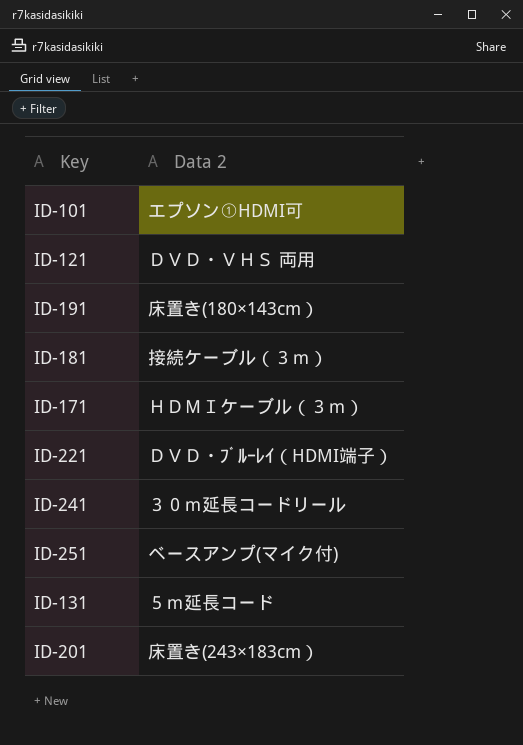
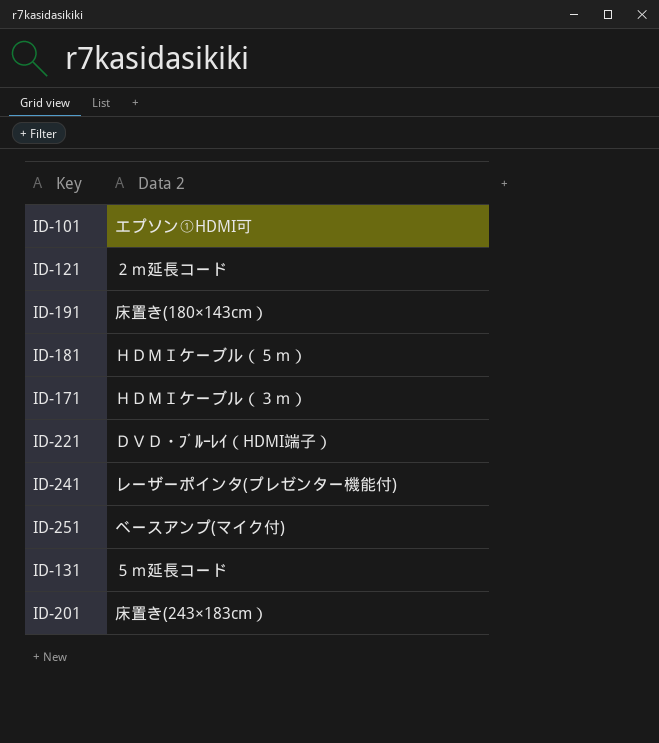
ID-121 | Data 2: ＤＶＤ・ＶＨＳ 両用 -> ２ｍ延長コード
ID-181 | Data 2: 接続ケーブル（３ｍ） -> ＨＤＭＩケーブル（５ｍ）
ID-241 | Data 2: ３０ｍ延長コードリール -> レーザーポインタ(プレゼンター機能付)

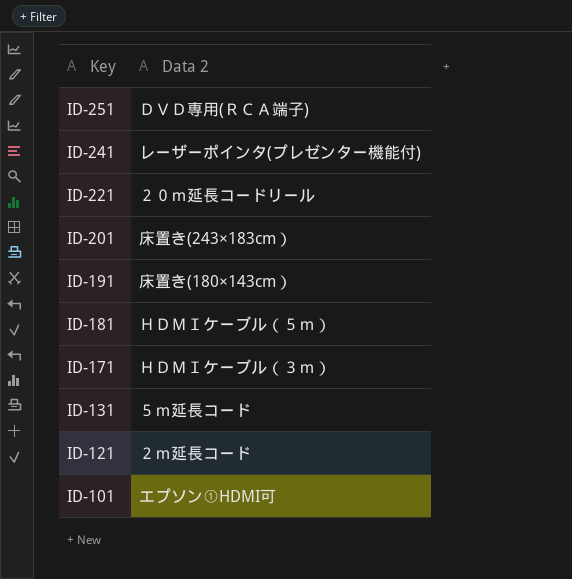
row order: none -> Key descending
ID-251 | Data 2: ベースアンプ(マイク付) -> ＤＶＤ専用(ＲＣＡ端子)
ID-221 | Data 2: ＤＶＤ・ﾌﾞﾙｰﾚｲ（HDMI端子） -> ２０ｍ延長コードリール

